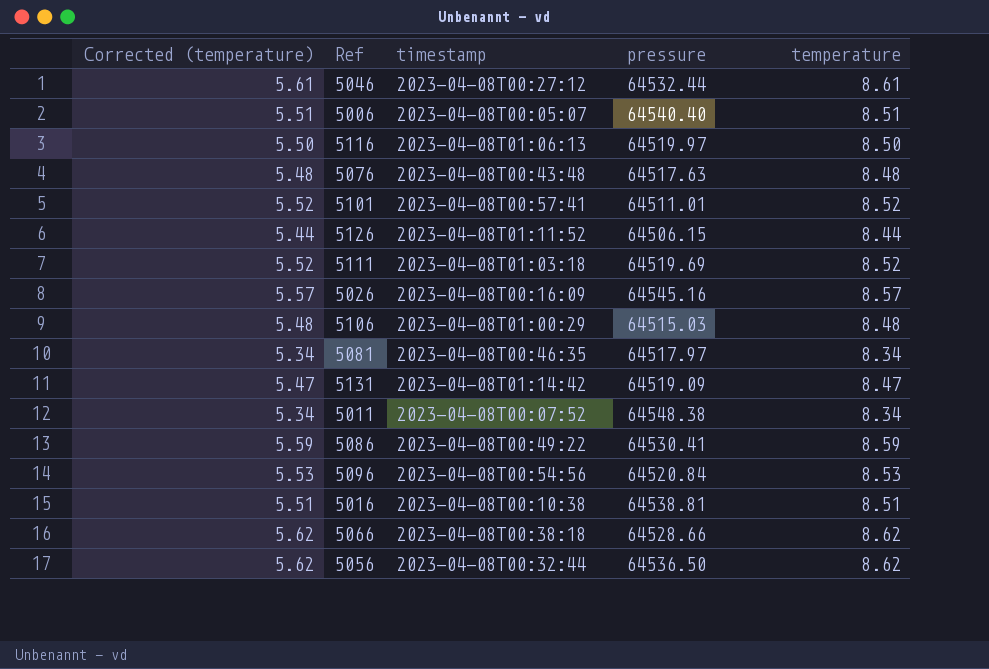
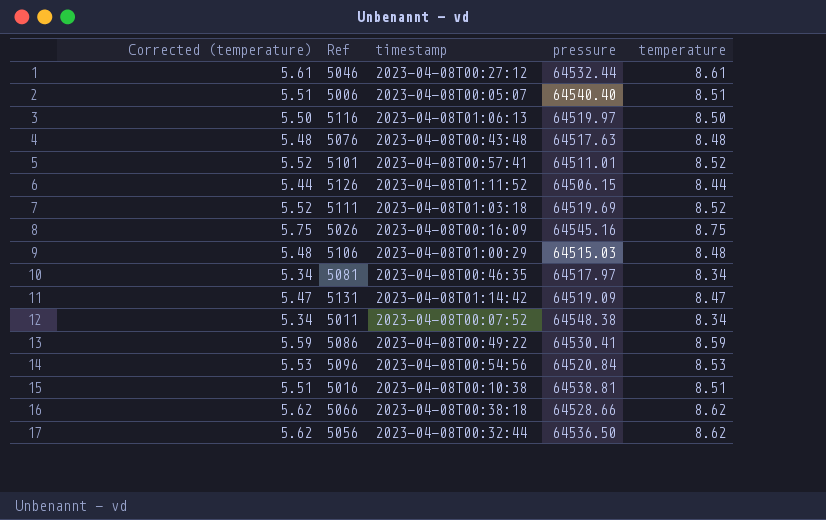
5026 | Corrected (temperature): 5.57 -> 5.75
5026 | temperature: 8.57 -> 8.75

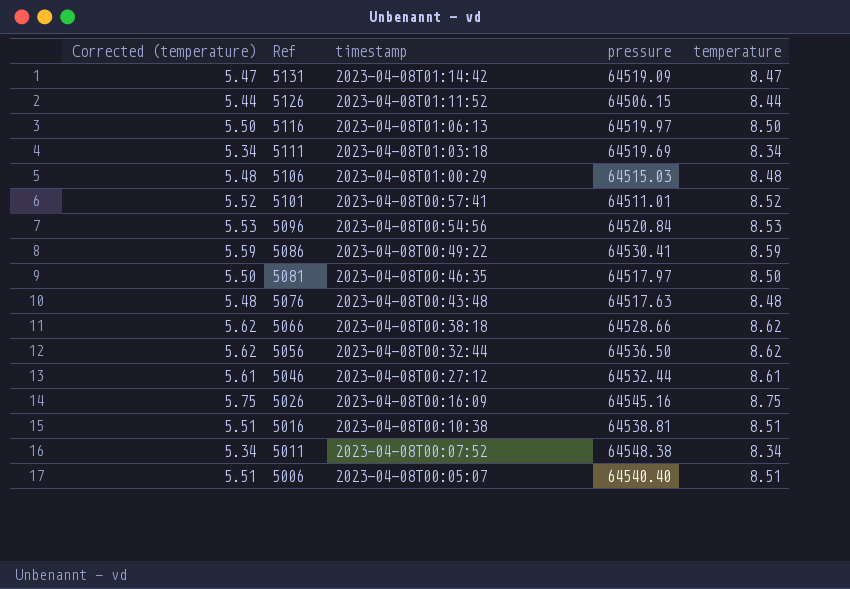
row order: none -> Ref descending
5111 | Corrected (temperature): 5.52 -> 5.34
5111 | temperature: 8.52 -> 8.34
5081 | Corrected (temperature): 5.34 -> 5.50
5081 | temperature: 8.34 -> 8.50

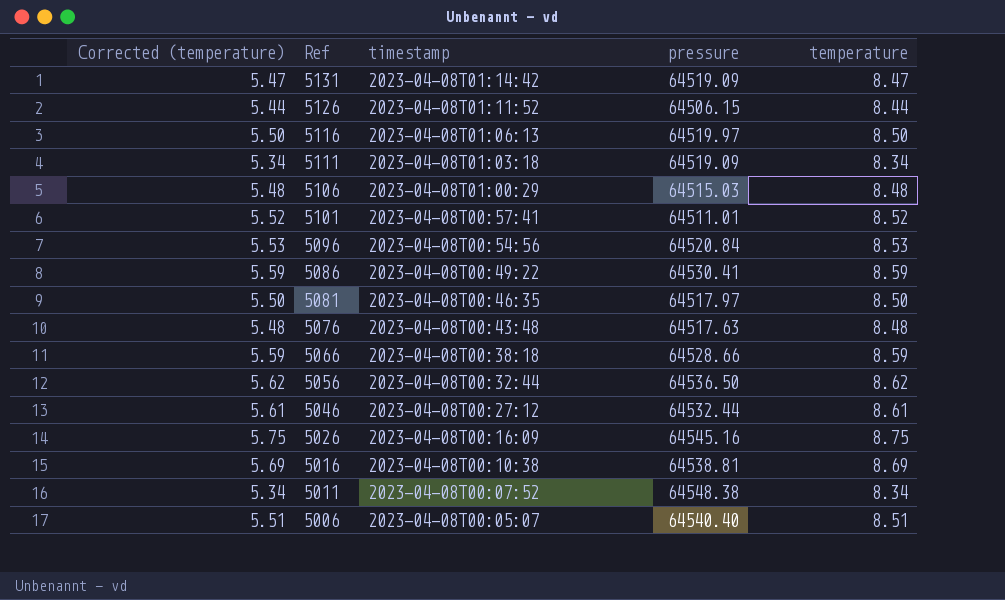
5111 | pressure: 64519.69 -> 64519.09
5066 | Corrected (temperature): 5.62 -> 5.59
5066 | temperature: 8.62 -> 8.59
5016 | Corrected (temperature): 5.51 -> 5.69
5016 | temperature: 8.51 -> 8.69

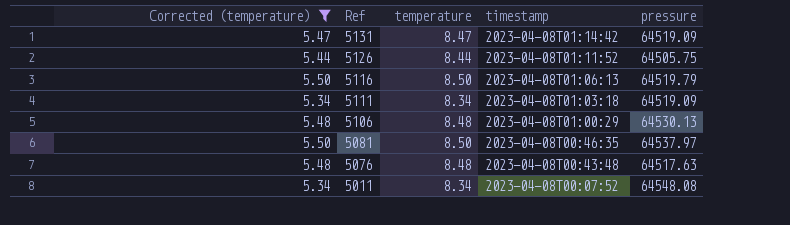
filter: none -> Corrected (temperature) <= 5.50
column temperature | position: 5 -> 3
5126 | pressure: 64506.15 -> 64505.75
5116 | pressure: 64519.97 -> 64519.79
5106 | pressure: 64515.03 -> 64530.13
5081 | pressure: 64517.97 -> 64537.97
5011 | pressure: 64548.38 -> 64548.08

